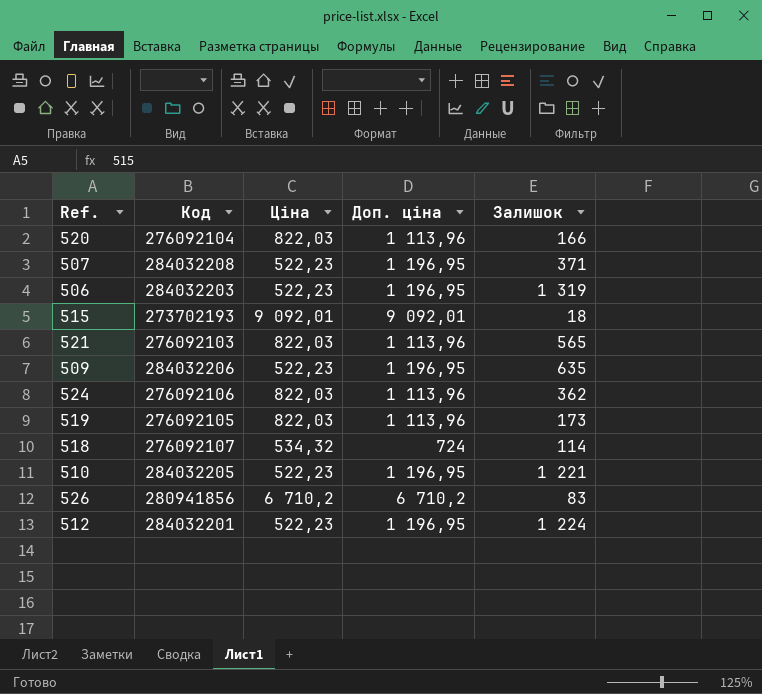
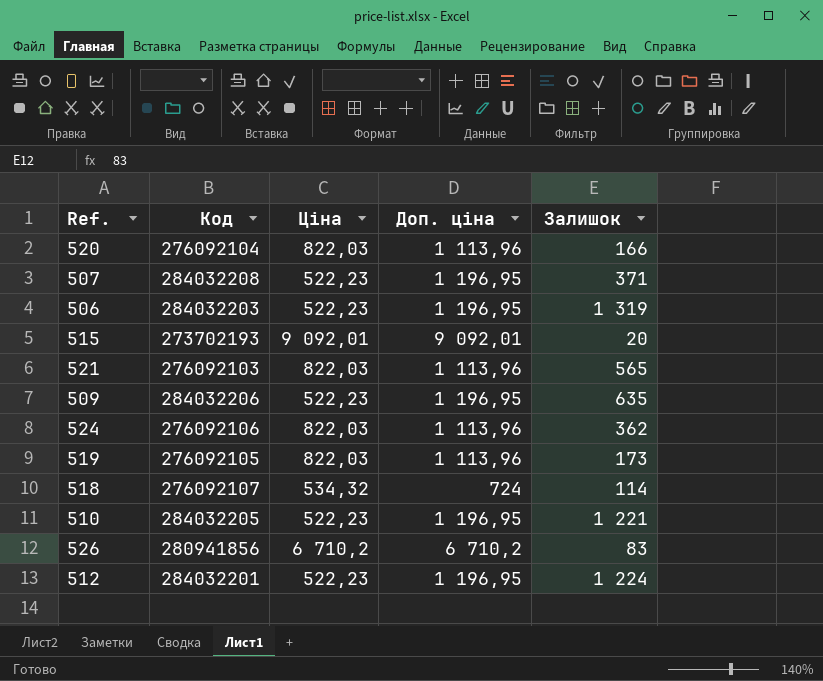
515 | Залишок: 18 -> 20

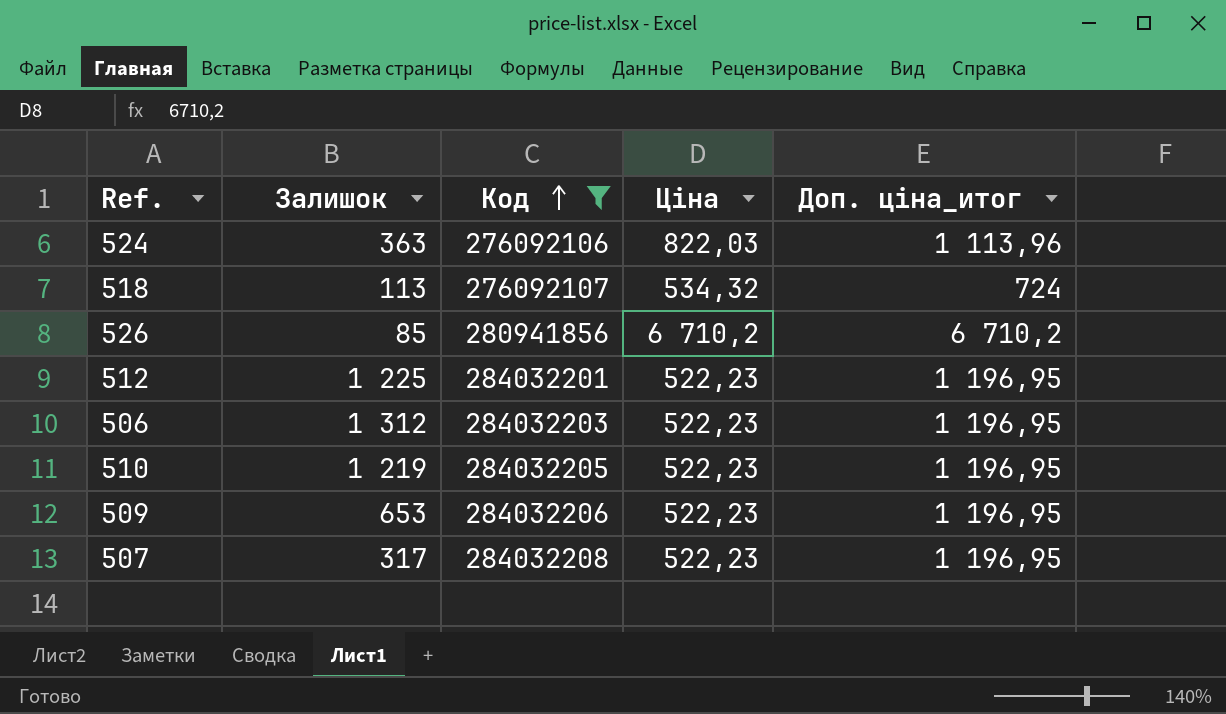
filter: none -> Код >= 276092106
row order: none -> Код ascending
column Залишок | position: 5 -> 2
column name: Доп. ціна -> Доп. ціна_итог
524 | Залишок: 362 -> 363
518 | Залишок: 114 -> 113
526 | Залишок: 83 -> 85
512 | Залишок: 1 224 -> 1 225
506 | Залишок: 1 319 -> 1 312
510 | Залишок: 1 221 -> 1 219
509 | Залишок: 635 -> 653
507 | Залишок: 371 -> 317

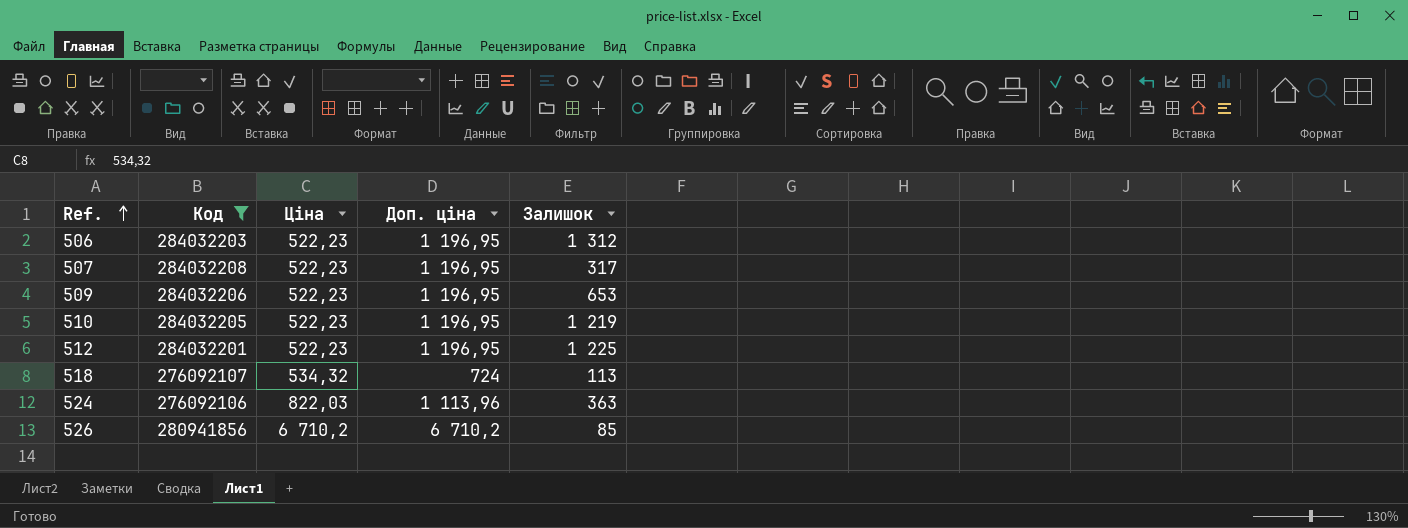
row order: Код ascending -> Ref. ascending
column name: Доп. ціна_итог -> Доп. ціна
column Залишок | position: 2 -> 5

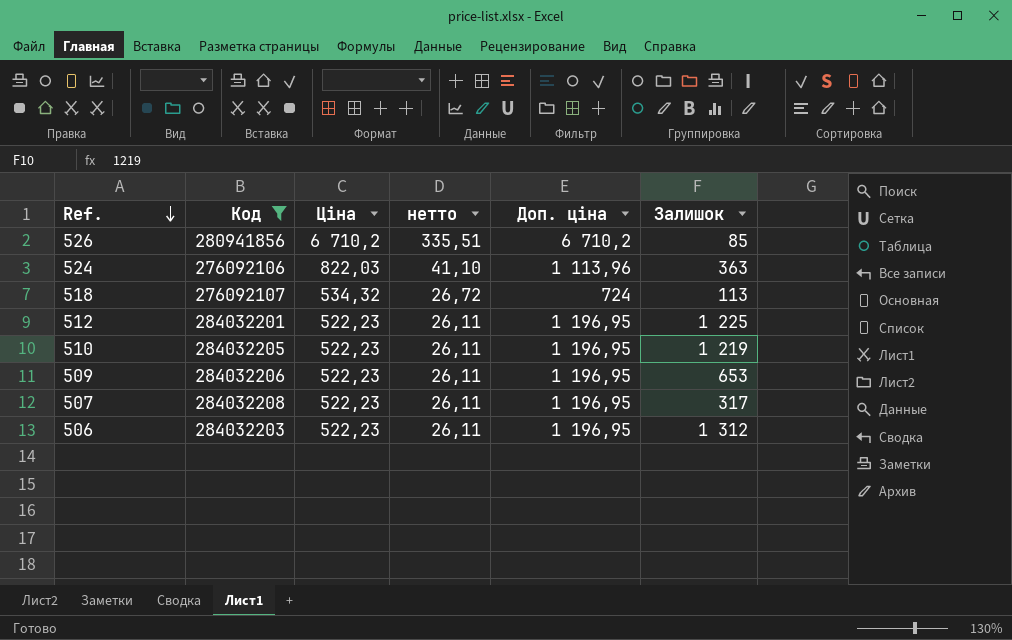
row order: Ref. ascending -> Ref. descending
column нетто | formula: none -> [Ціна] * 0,05

